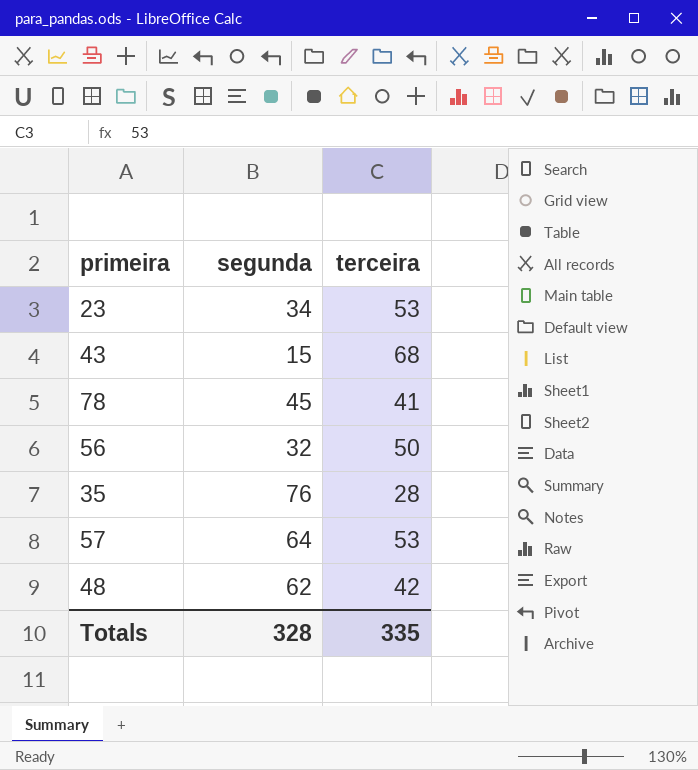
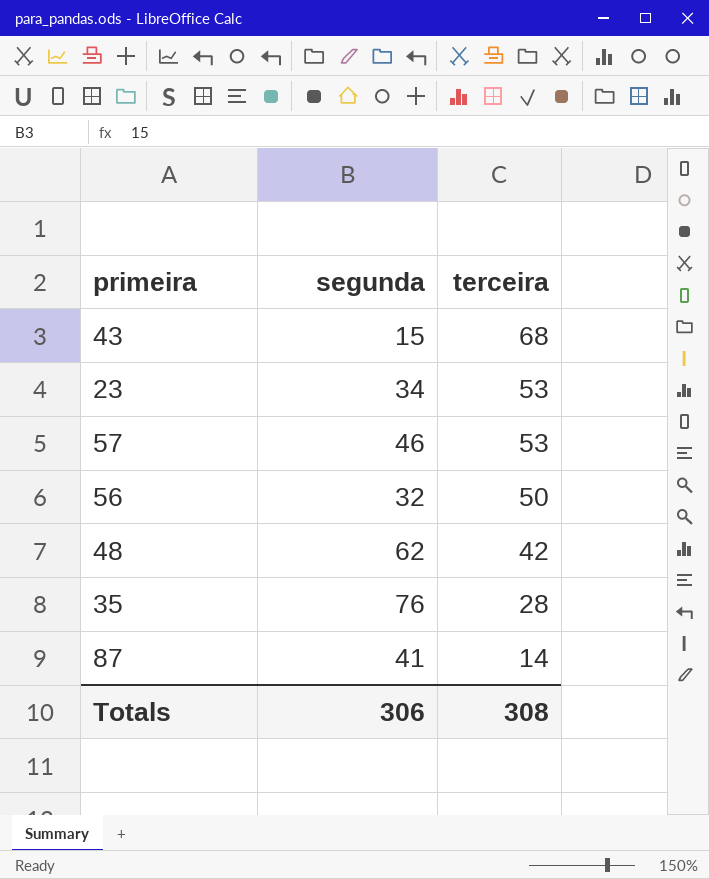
row order: none -> terceira descending
row 78: 45 | 41 -> none
57 | segunda: 64 -> 46
row 87: none -> 41 | 14
Totals | segunda: 328 -> 306
Totals | terceira: 335 -> 308

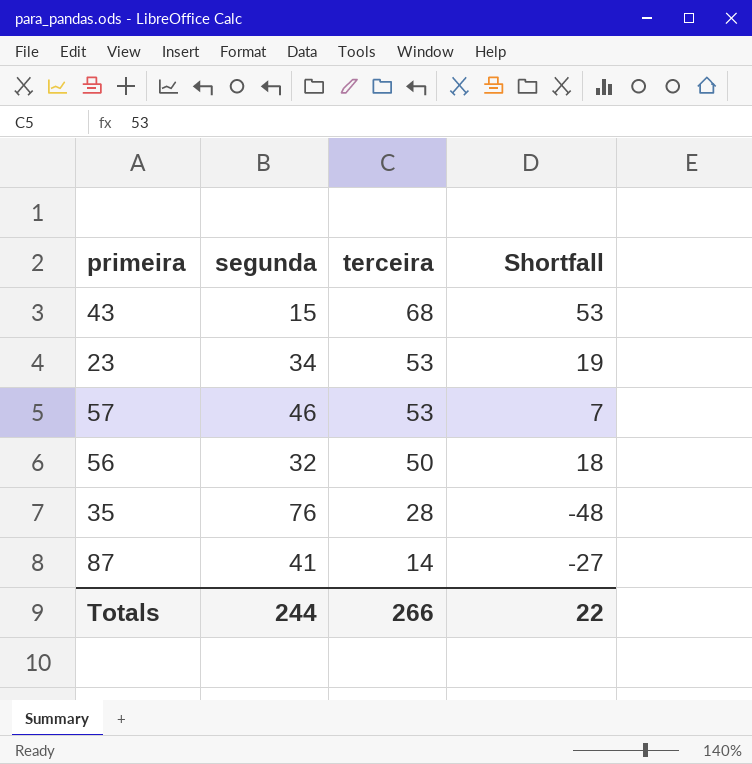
column Shortfall | formula: none -> [terceira] - [segunda]
row 48: 62 | 42 -> none
Totals | segunda: 306 -> 244
Totals | terceira: 308 -> 266

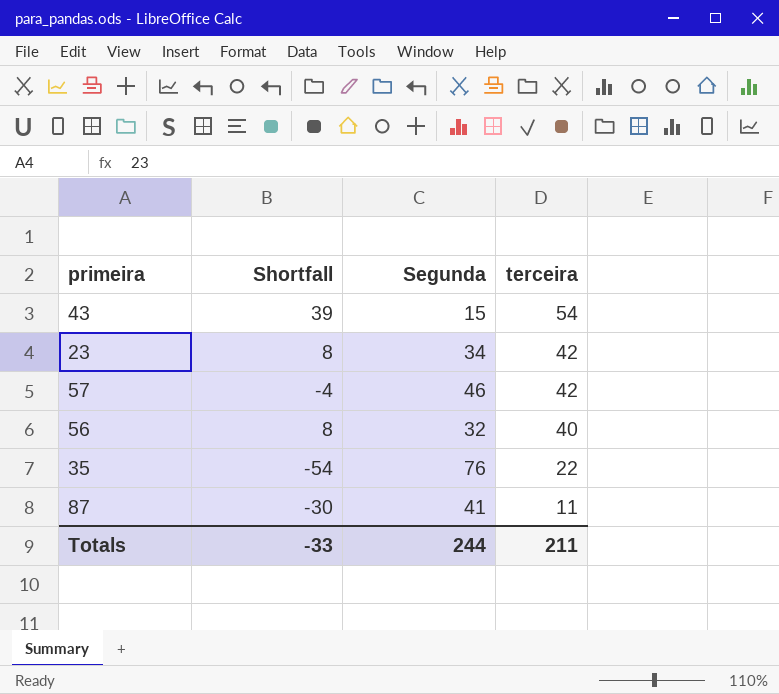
column Shortfall | position: 4 -> 2
column name: segunda -> Segunda
43 | Shortfall: 53 -> 39
43 | terceira: 68 -> 54
23 | Shortfall: 19 -> 8
23 | terceira: 53 -> 42
57 | Shortfall: 7 -> -4
57 | terceira: 53 -> 42
56 | Shortfall: 18 -> 8
56 | terceira: 50 -> 40
35 | Shortfall: -48 -> -54
35 | terceira: 28 -> 22
87 | Shortfall: -27 -> -30
87 | terceira: 14 -> 11
Totals | Shortfall: 22 -> -33
Totals | terceira: 266 -> 211

